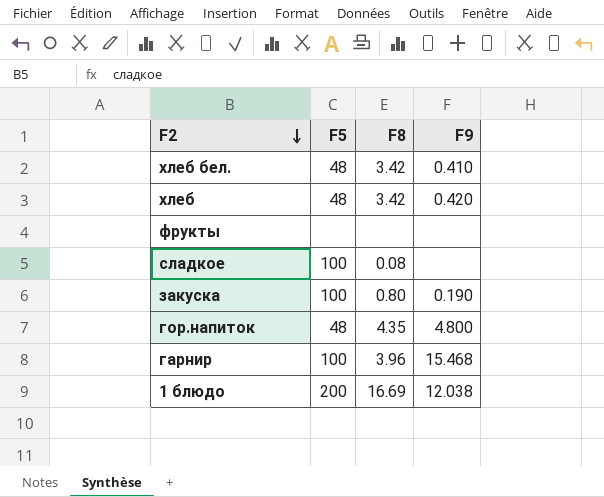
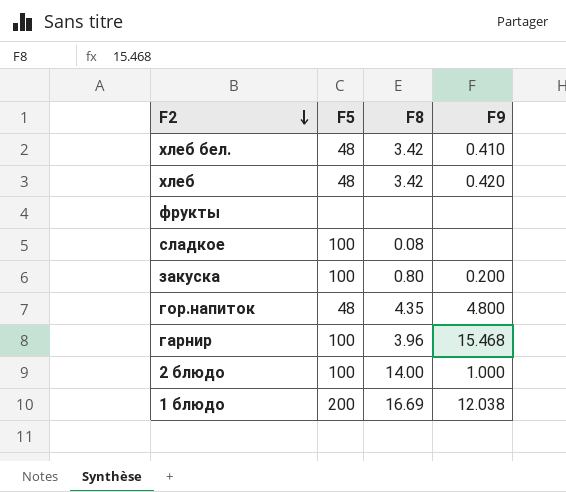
закуска | F9: 0.190 -> 0.200
row 2 блюдо: none -> 100 | 14.00 | 1.000

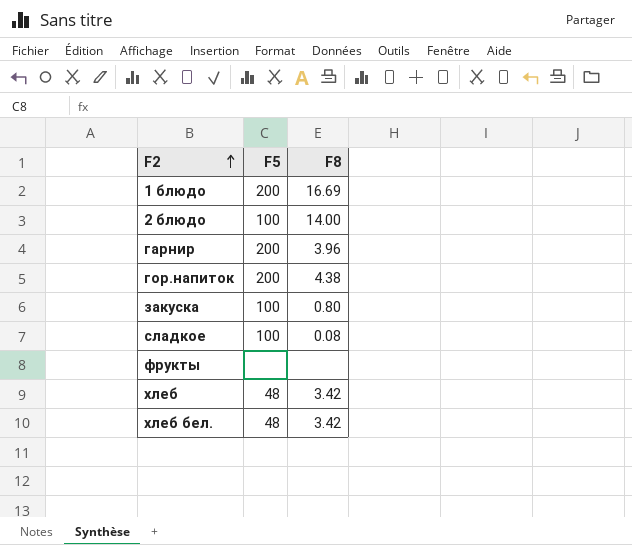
row order: F2 descending -> F2 ascending
column F9 | position: 4 -> none
гарнир | F5: 100 -> 200
гор.напиток | F5: 48 -> 200
гор.напиток | F8: 4.35 -> 4.38

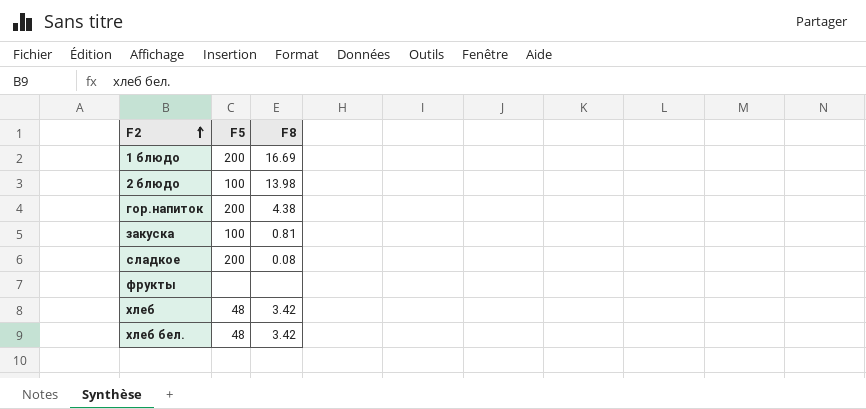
row гарнир: 200 | 3.96 -> none
2 блюдо | F8: 14.00 -> 13.98
закуска | F8: 0.80 -> 0.81
сладкое | F5: 100 -> 200

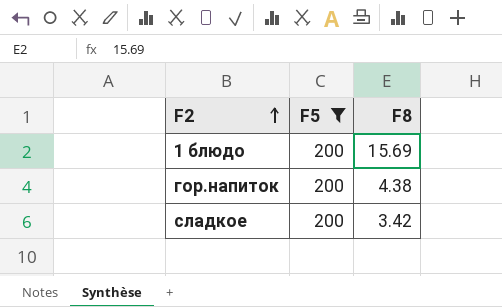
filter: none -> F5 = 200
1 блюдо | F8: 16.69 -> 15.69
сладкое | F8: 0.08 -> 3.42

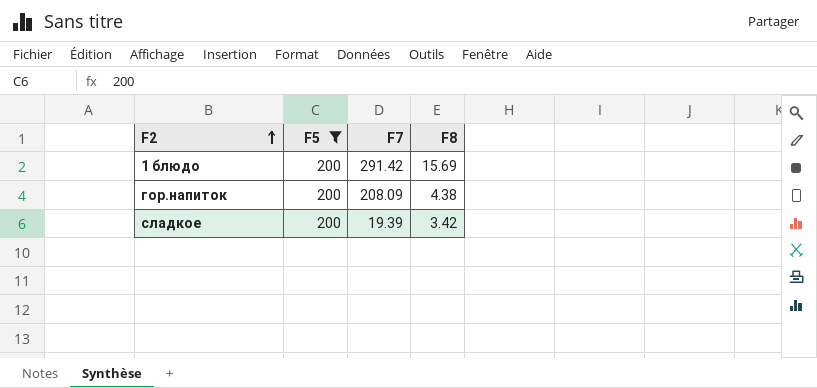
column F7 | position: none -> 3

